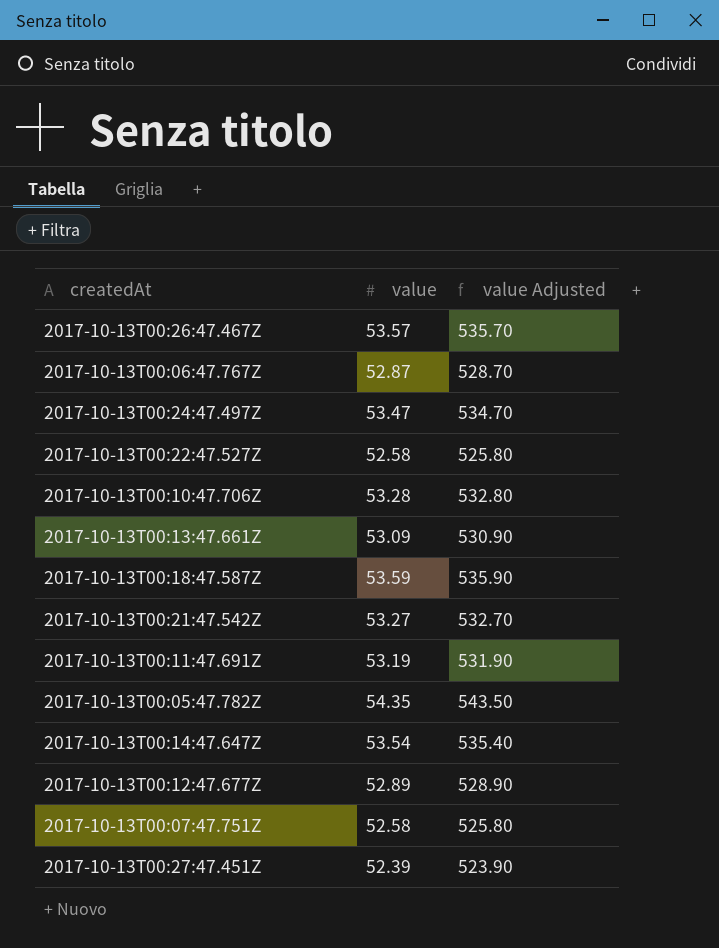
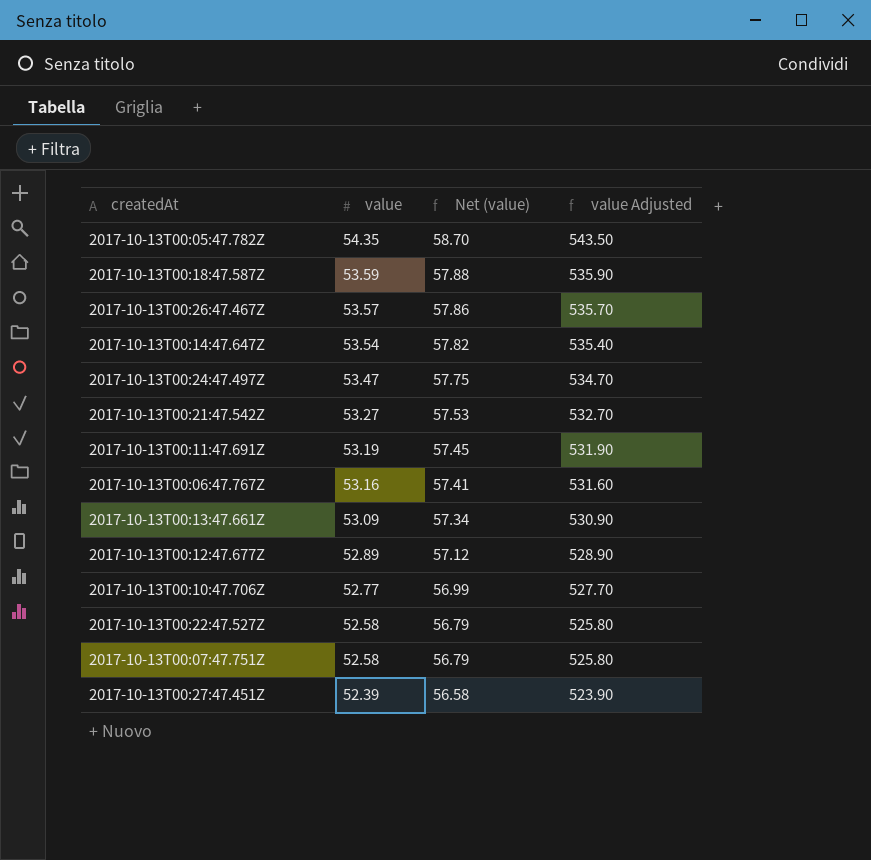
row order: none -> value descending
column Net (value) | formula: none -> [value] * 1.08
2017-10-13T00:06:47.767Z | value: 52.87 -> 53.16
2017-10-13T00:06:47.767Z | value Adjusted: 528.70 -> 531.60
2017-10-13T00:10:47.706Z | value: 53.28 -> 52.77
2017-10-13T00:10:47.706Z | value Adjusted: 532.80 -> 527.70

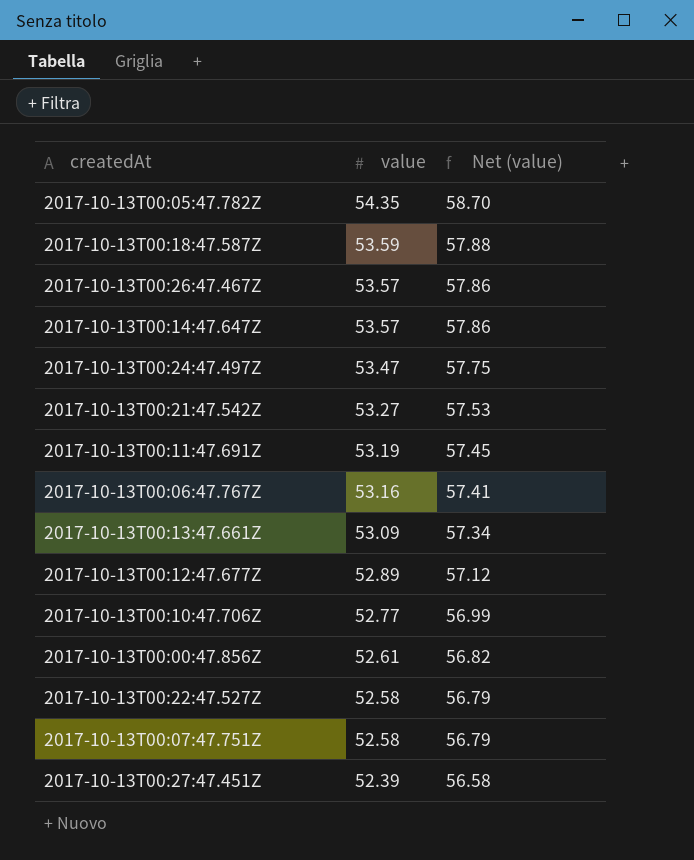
column value Adjusted | formula: [value] * 10 -> none
2017-10-13T00:14:47.647Z | value: 53.54 -> 53.57
2017-10-13T00:14:47.647Z | Net (value): 57.82 -> 57.86
row 2017-10-13T00:00:47.856Z: none -> 52.61 | 56.82

